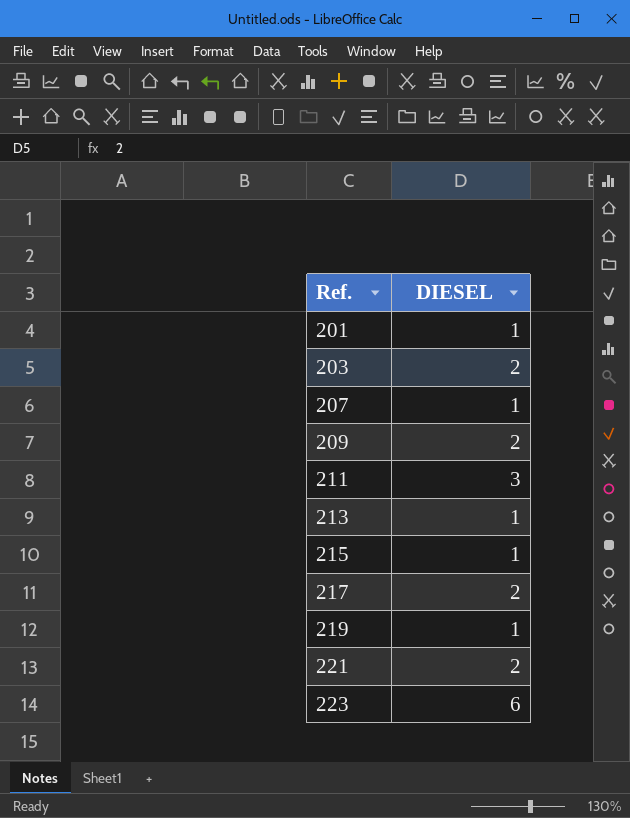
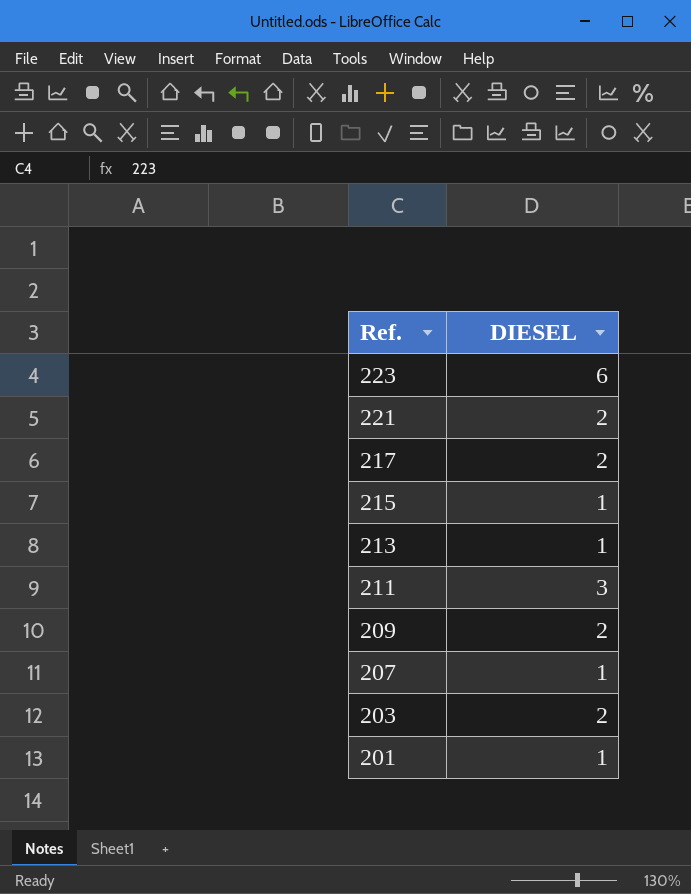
row order: Ref. ascending -> Ref. descending
row 219: 1 -> none

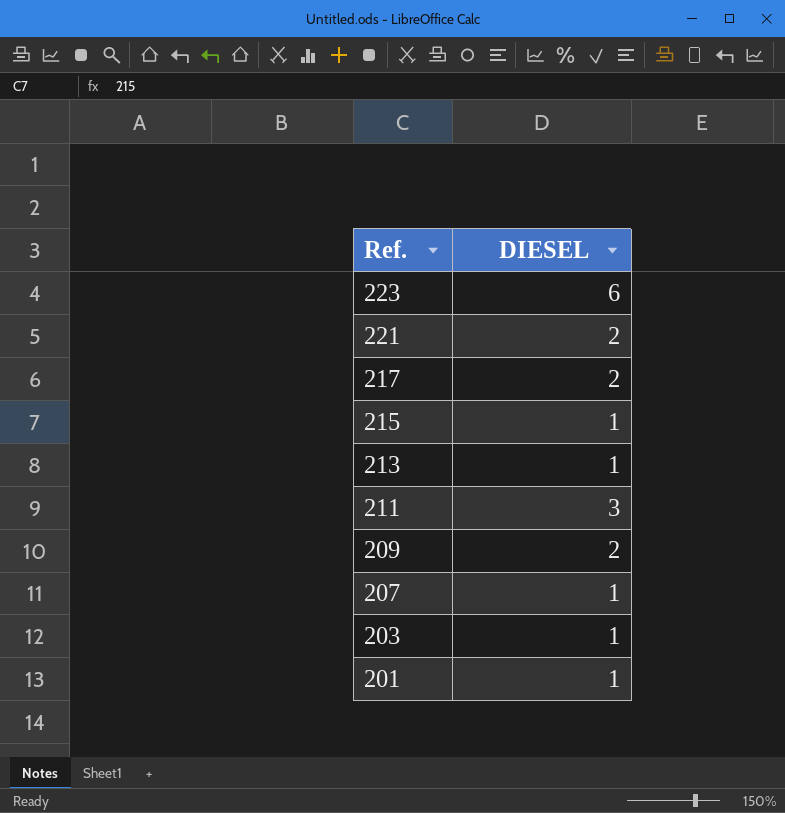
203 | DIESEL: 2 -> 1

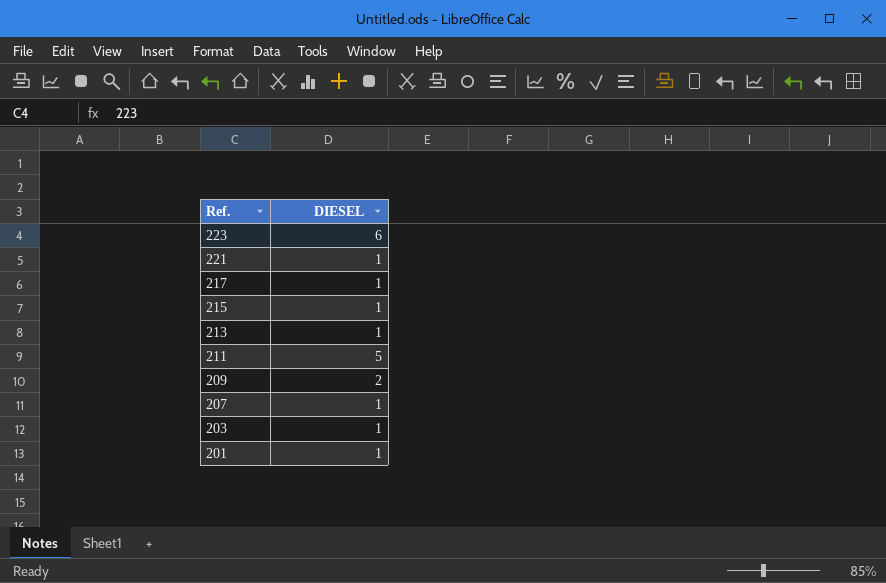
221 | DIESEL: 2 -> 1
217 | DIESEL: 2 -> 1
211 | DIESEL: 3 -> 5

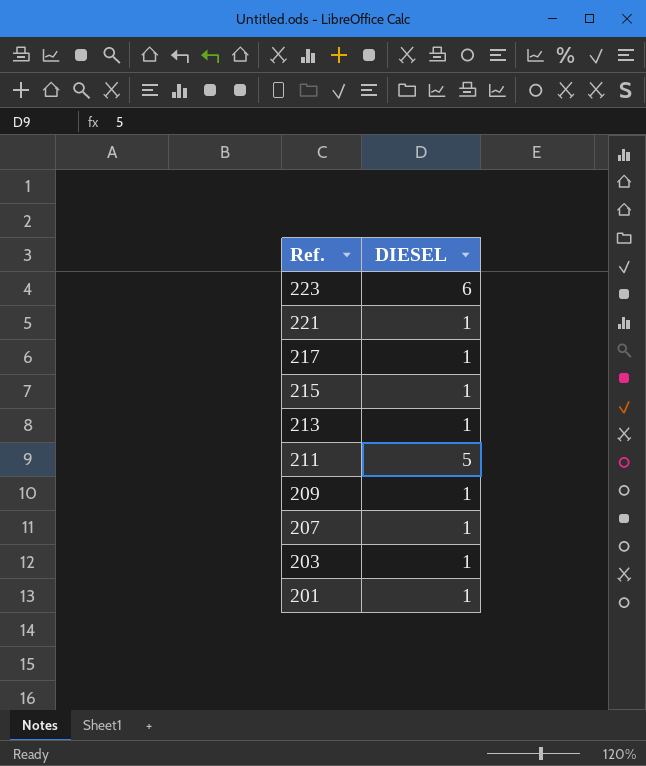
209 | DIESEL: 2 -> 1

